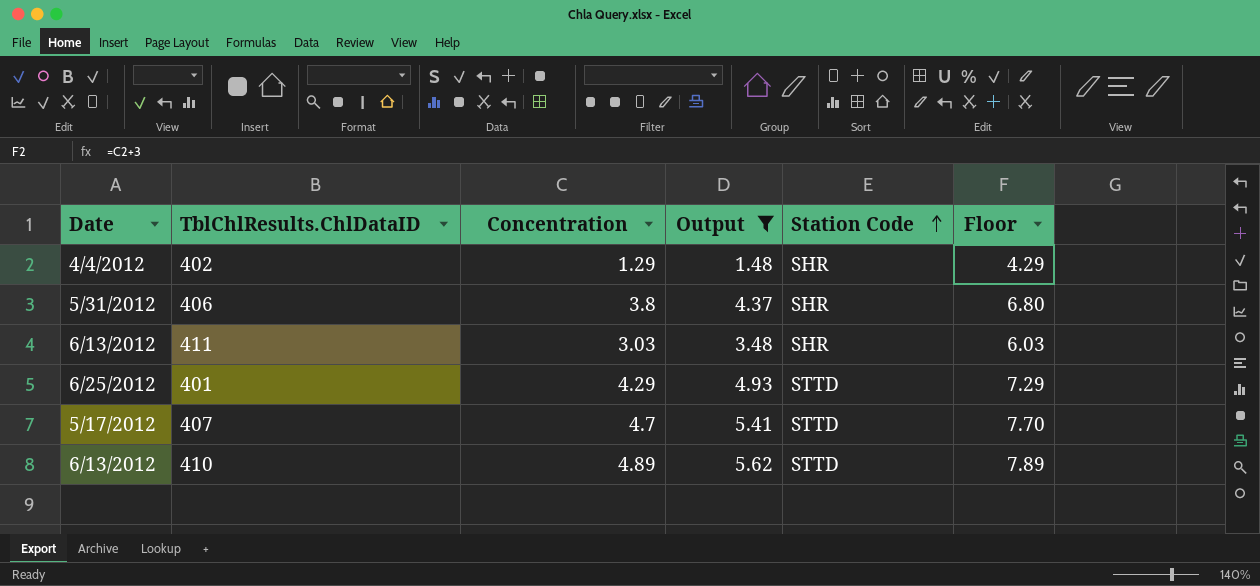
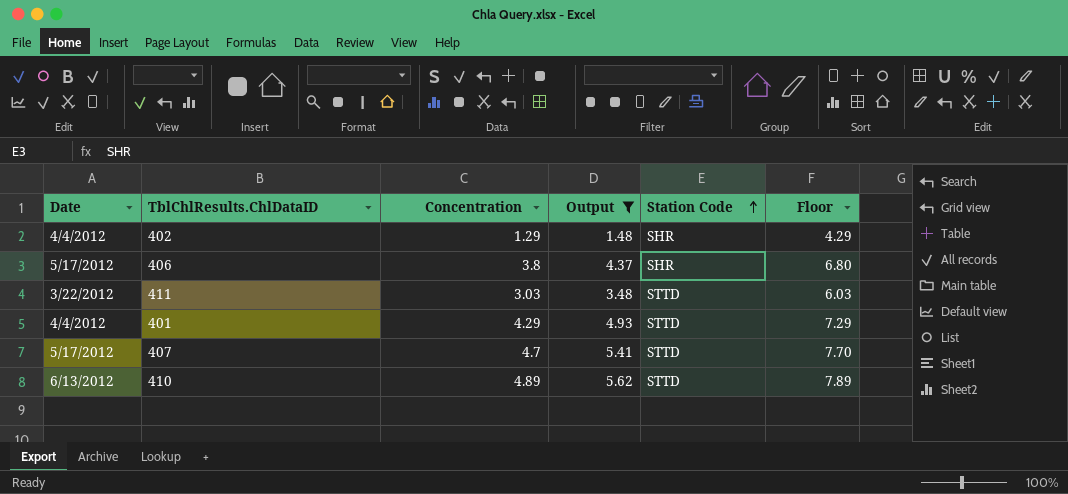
406 | Date: 5/31/2012 -> 5/17/2012
411 | Date: 6/13/2012 -> 3/22/2012
411 | Station Code: SHR -> STTD
401 | Date: 6/25/2012 -> 4/4/2012

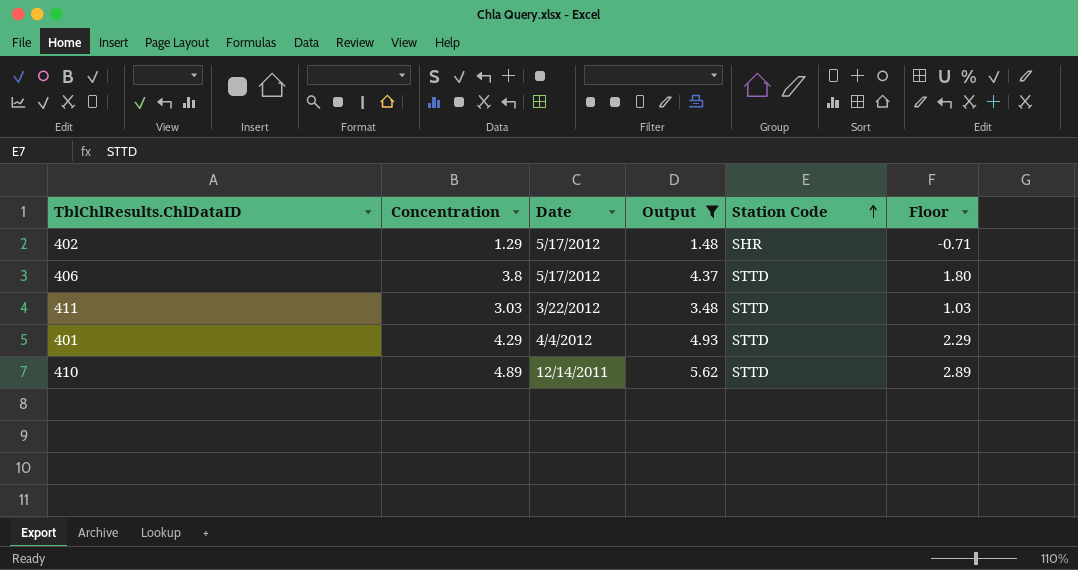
column Date | position: 1 -> 3
column Floor | formula: [Concentration] + 3 -> [Concentration] - 2
row 407: 5/17/2012 | 4.7 | 5.41 | STTD | 7.70 -> none
402 | Date: 4/4/2012 -> 5/17/2012
406 | Station Code: SHR -> STTD
410 | Date: 6/13/2012 -> 12/14/2011

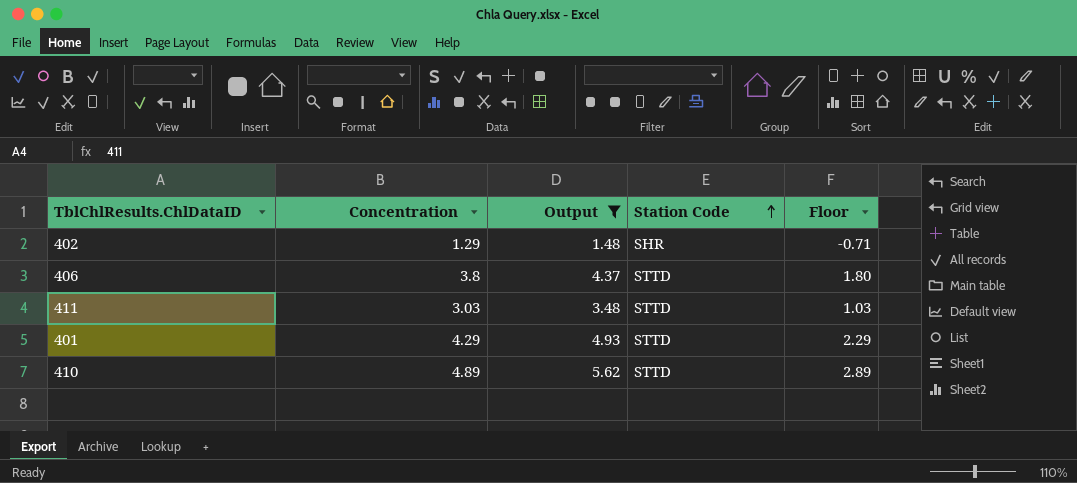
column Date | position: 3 -> none

